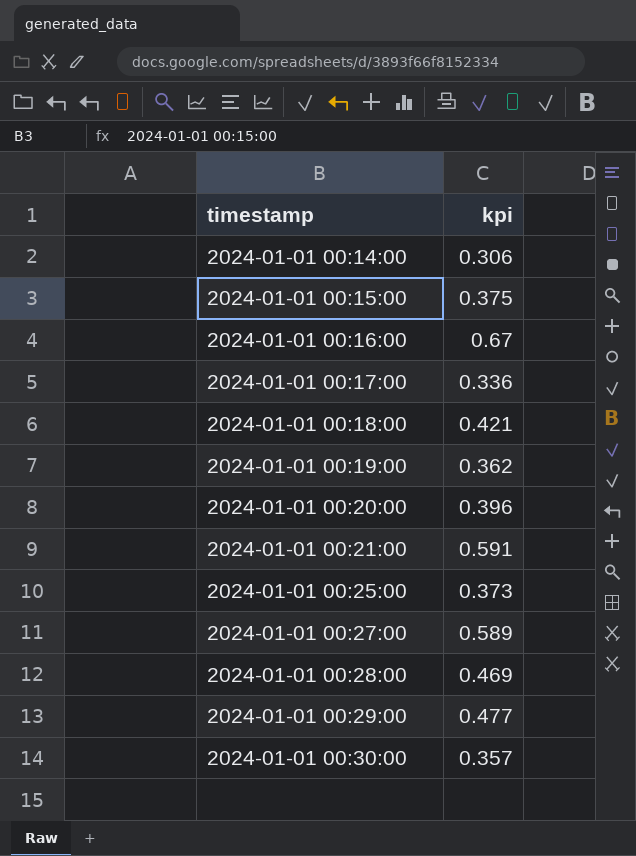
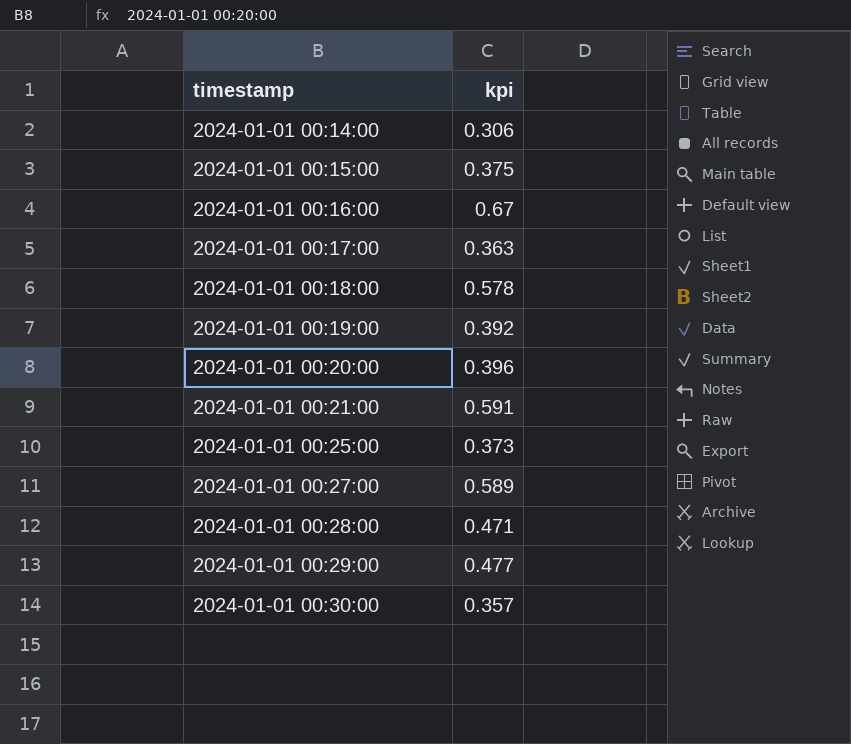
2024-01-01 00:17:00 | kpi: 0.336 -> 0.363
2024-01-01 00:18:00 | kpi: 0.421 -> 0.578
2024-01-01 00:19:00 | kpi: 0.362 -> 0.392
2024-01-01 00:28:00 | kpi: 0.469 -> 0.471

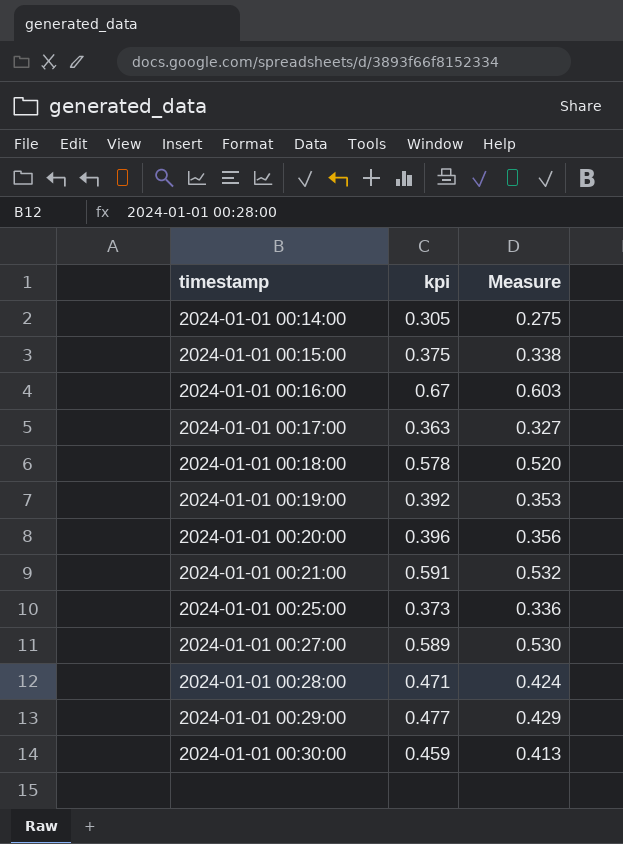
column Measure | formula: none -> [kpi] * 0.9
2024-01-01 00:14:00 | kpi: 0.306 -> 0.305
2024-01-01 00:30:00 | kpi: 0.357 -> 0.459

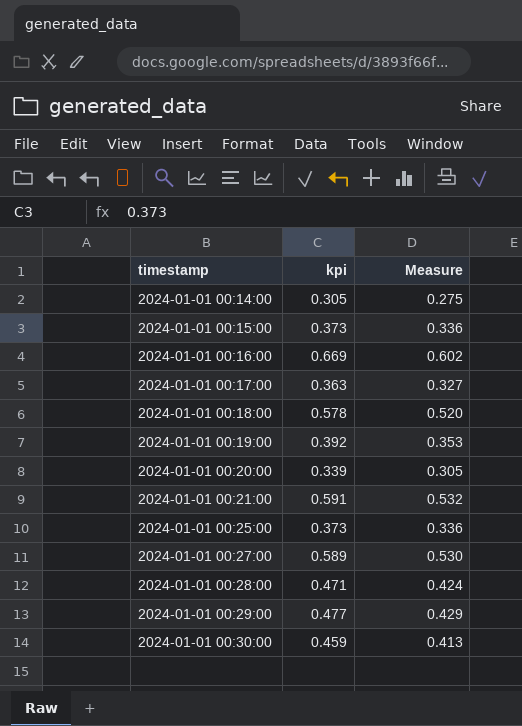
2024-01-01 00:15:00 | kpi: 0.375 -> 0.373
2024-01-01 00:15:00 | Measure: 0.338 -> 0.336
2024-01-01 00:16:00 | kpi: 0.67 -> 0.669
2024-01-01 00:16:00 | Measure: 0.603 -> 0.602
2024-01-01 00:20:00 | kpi: 0.396 -> 0.339
2024-01-01 00:20:00 | Measure: 0.356 -> 0.305

